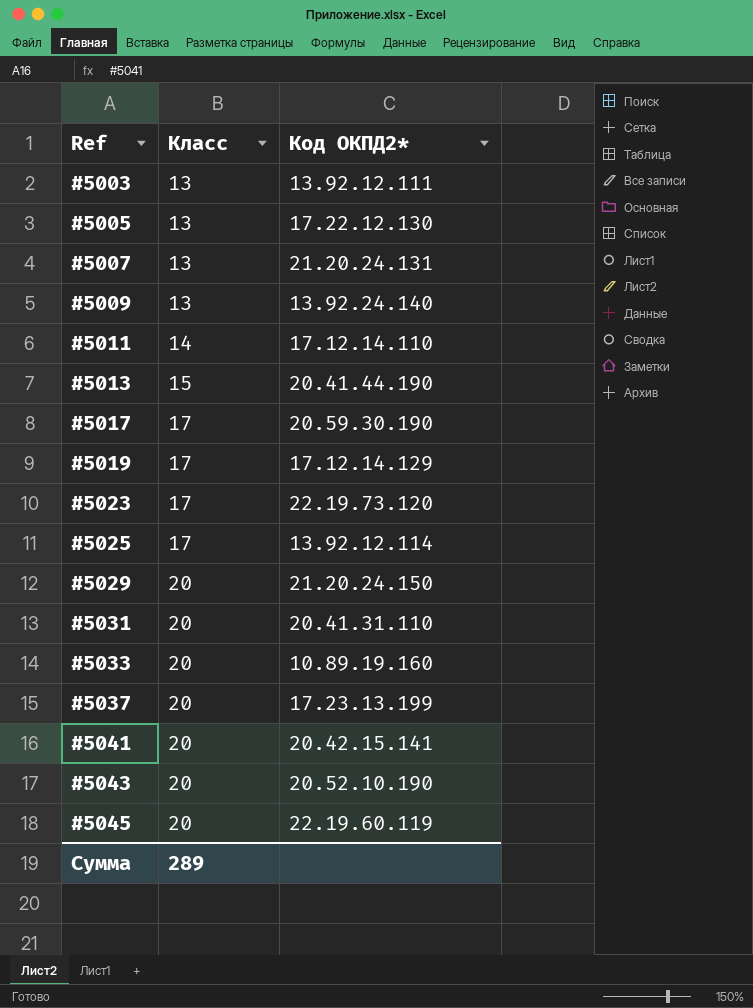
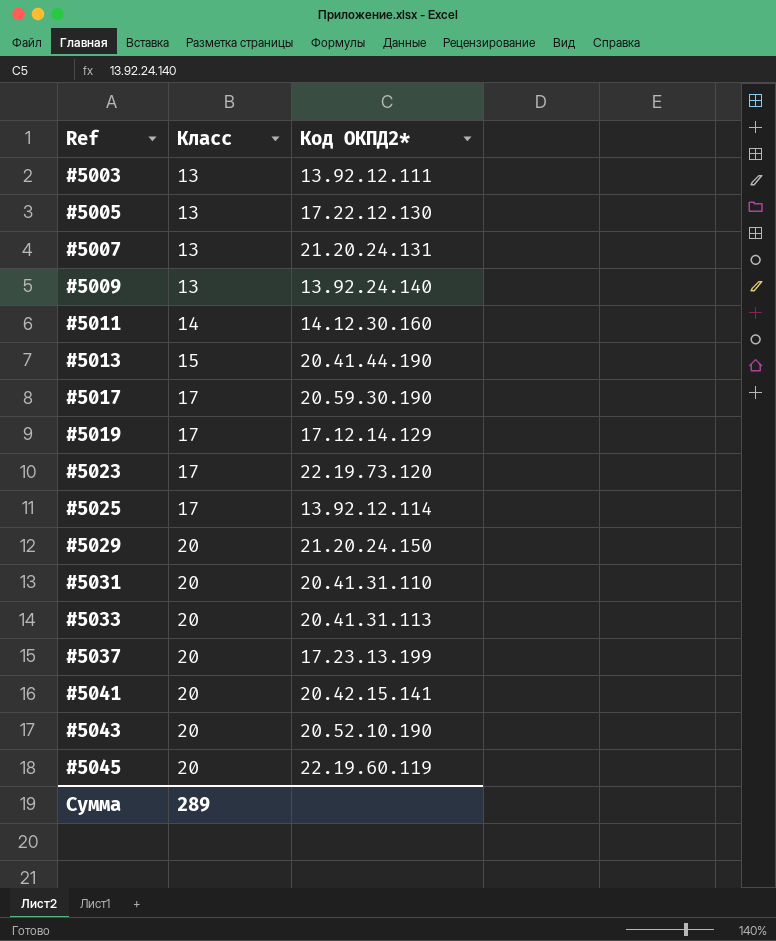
#5011 | Код ОКПД2*: 17.12.14.110 -> 14.12.30.160
#5033 | Код ОКПД2*: 10.89.19.160 -> 20.41.31.113

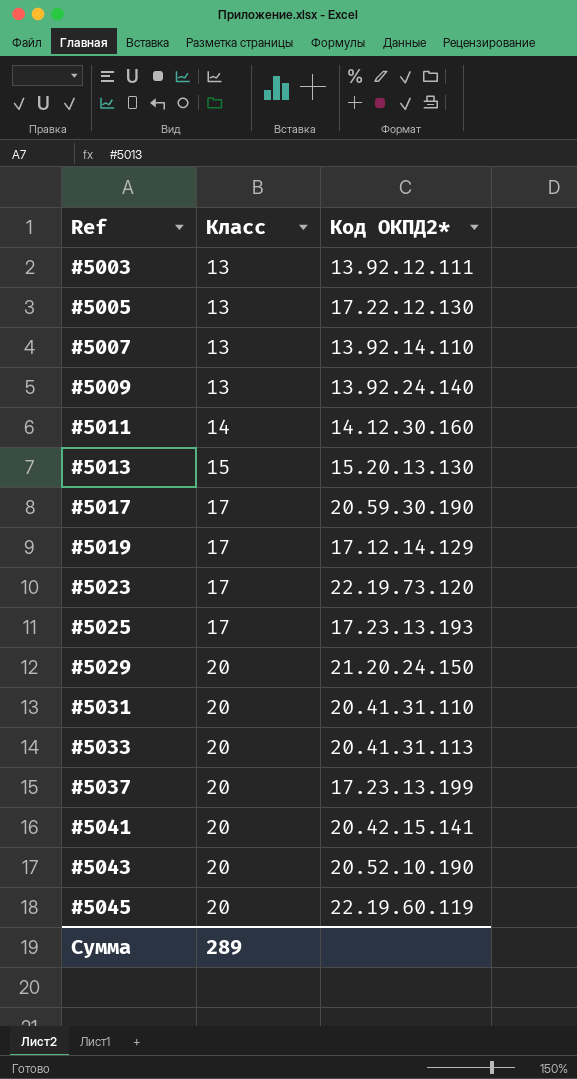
#5007 | Код ОКПД2*: 21.20.24.131 -> 13.92.14.110
#5013 | Код ОКПД2*: 20.41.44.190 -> 15.20.13.130
#5025 | Код ОКПД2*: 13.92.12.114 -> 17.23.13.193

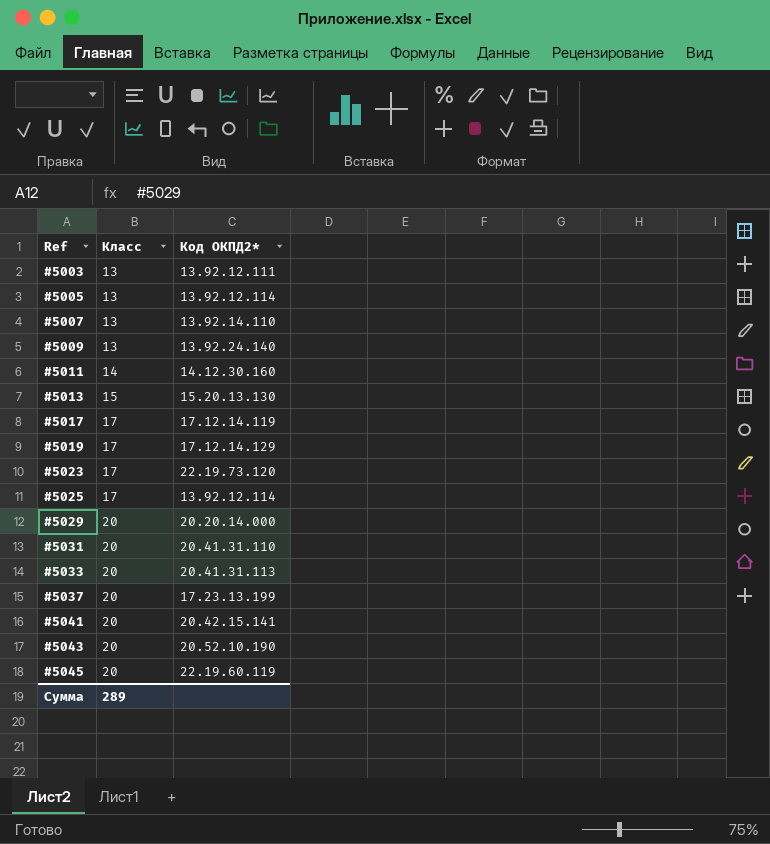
#5005 | Код ОКПД2*: 17.22.12.130 -> 13.92.12.114
#5017 | Код ОКПД2*: 20.59.30.190 -> 17.12.14.119
#5025 | Код ОКПД2*: 17.23.13.193 -> 13.92.12.114
#5029 | Код ОКПД2*: 21.20.24.150 -> 20.20.14.000

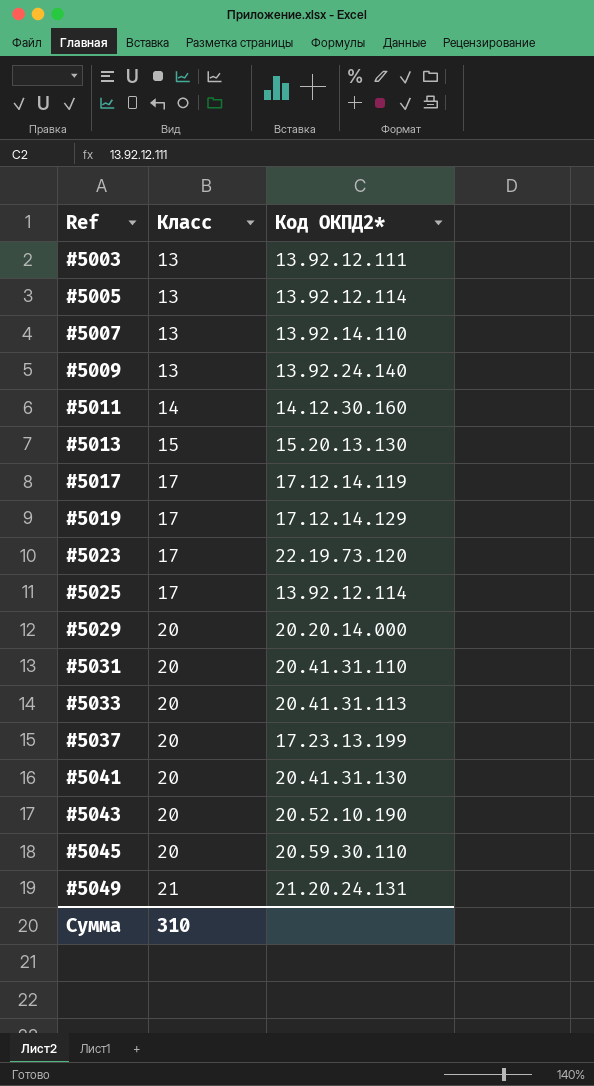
#5041 | Код ОКПД2*: 20.42.15.141 -> 20.41.31.130
#5045 | Код ОКПД2*: 22.19.60.119 -> 20.59.30.110
row #5049: none -> 21 | 21.20.24.131
Сумма | Класс: 289 -> 310

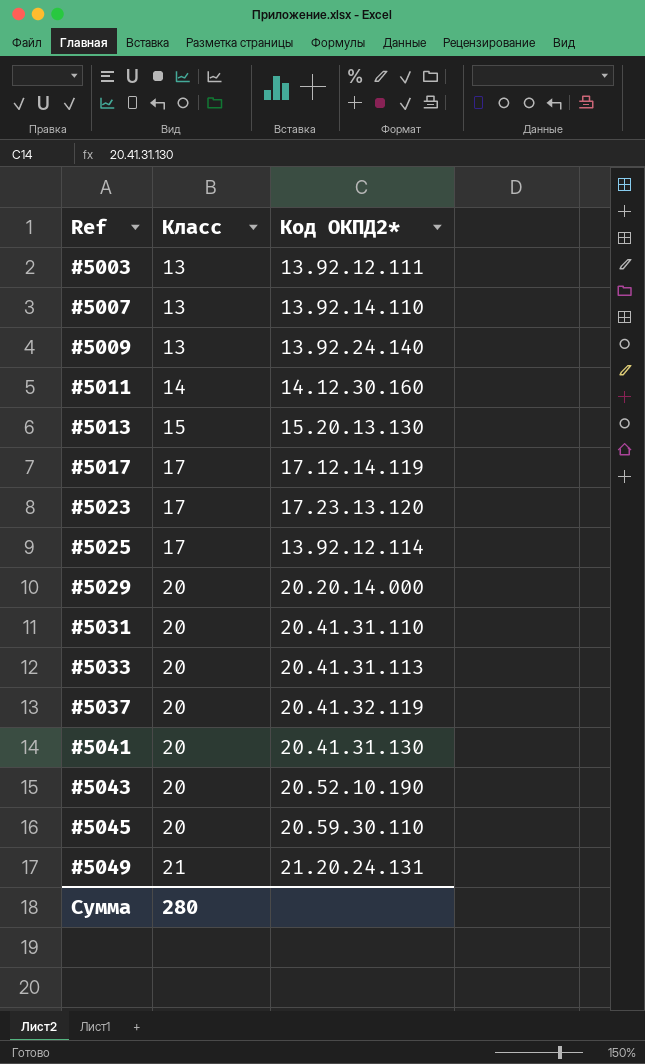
row #5005: 13 | 13.92.12.114 -> none
row #5019: 17 | 17.12.14.129 -> none
#5023 | Код ОКПД2*: 22.19.73.120 -> 17.23.13.120
#5037 | Код ОКПД2*: 17.23.13.199 -> 20.41.32.119
Сумма | Класс: 310 -> 280

